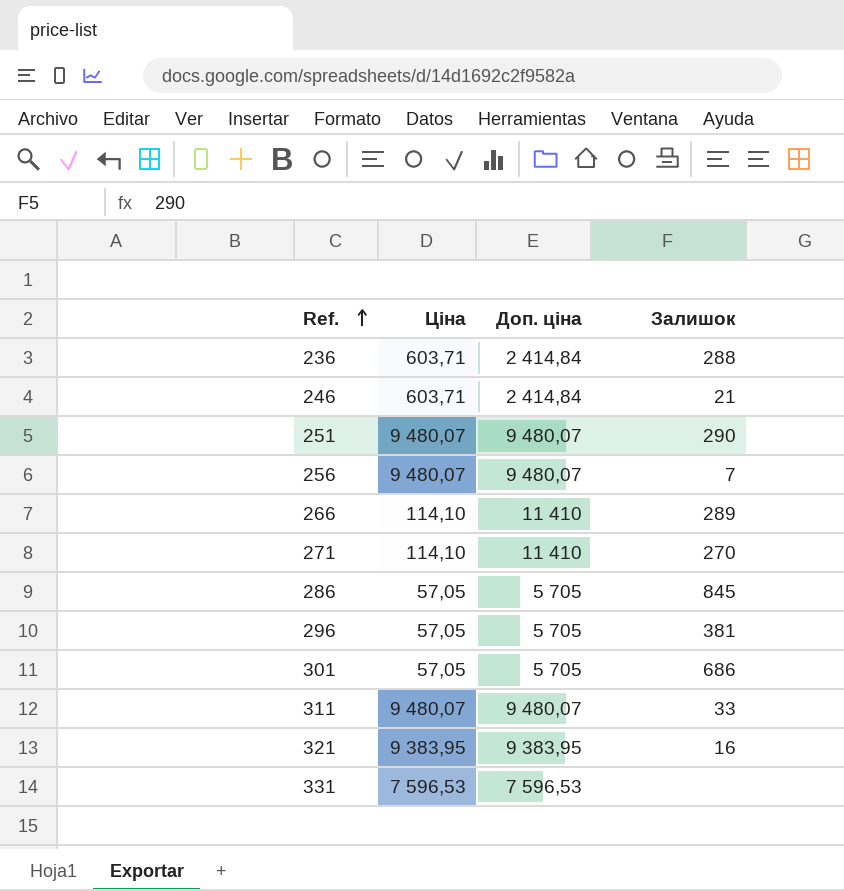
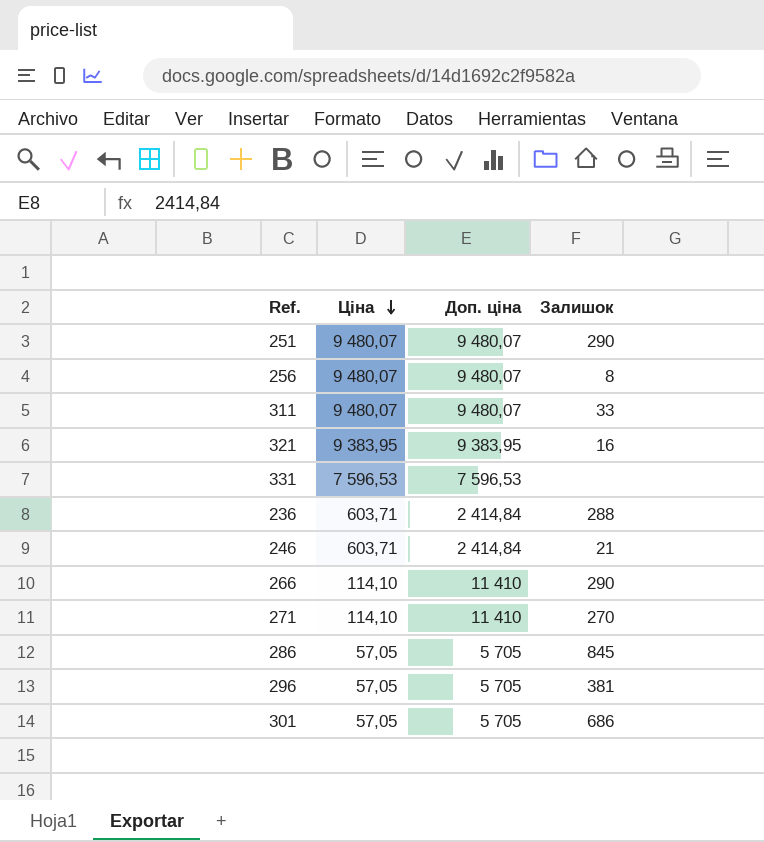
row order: Ref. ascending -> Ціна descending
256 | Залишок: 7 -> 8
266 | Залишок: 289 -> 290

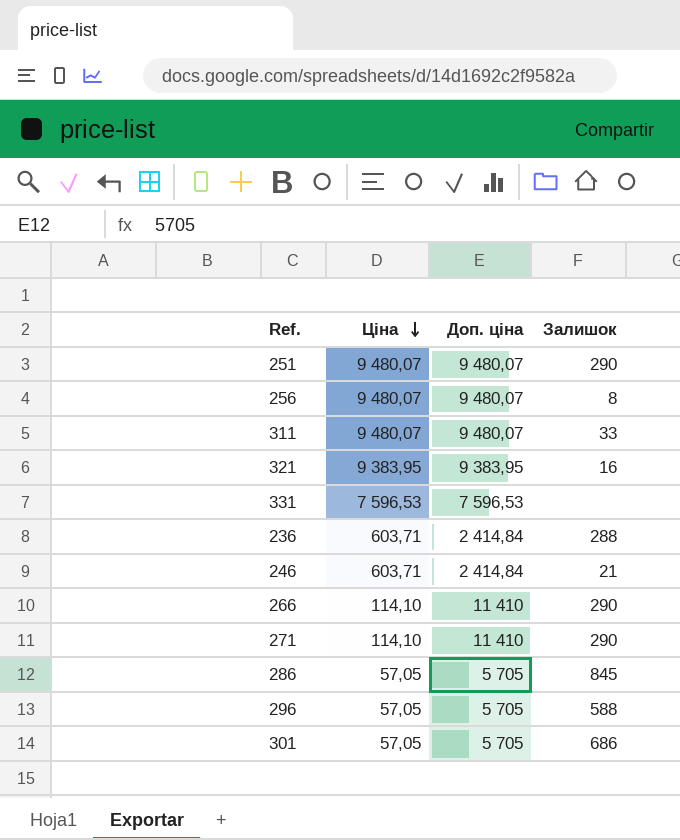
271 | Залишок: 270 -> 290
296 | Залишок: 381 -> 588

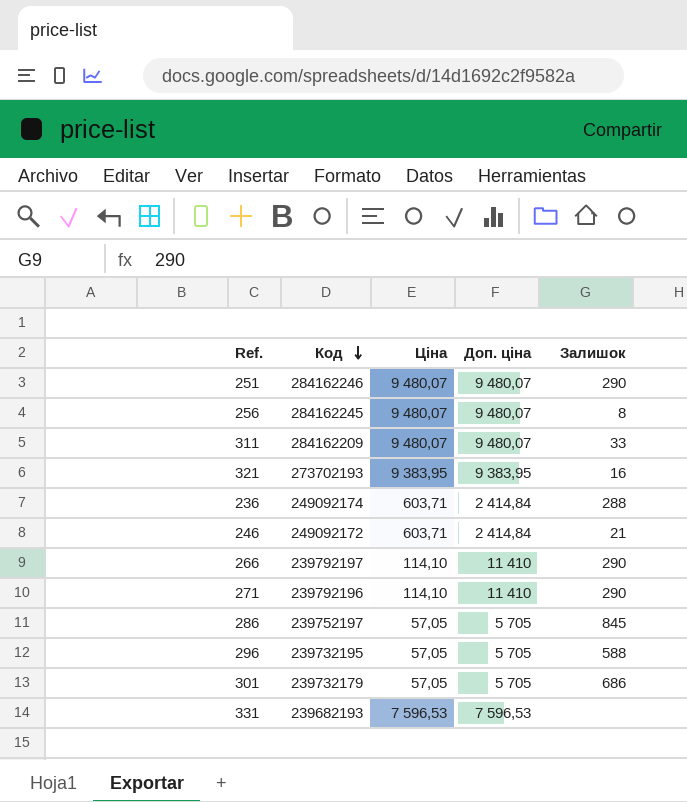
row order: Ціна descending -> Код descending
column Код | position: none -> 2

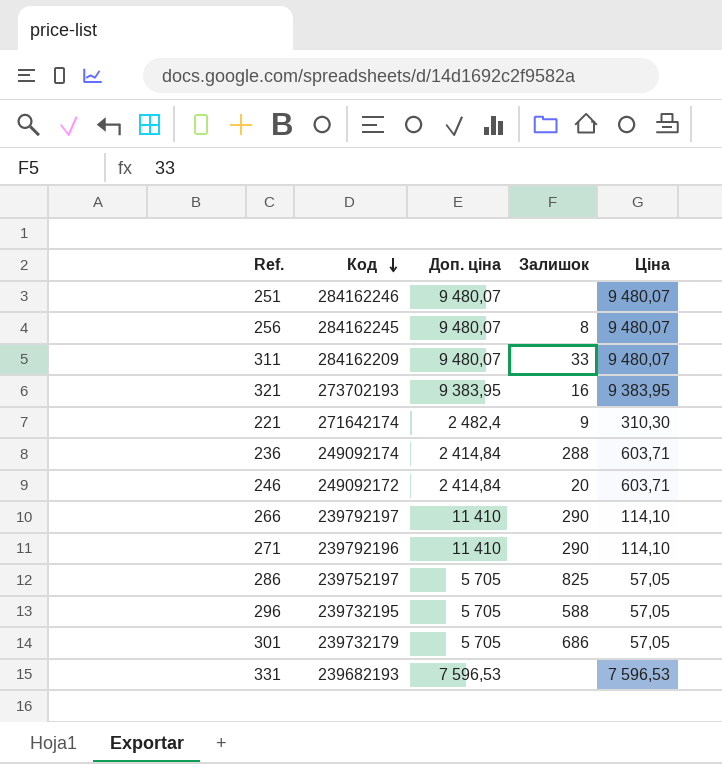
column Ціна | position: 3 -> 5
251 | Залишок: 290 -> none
row 221: none -> 271642174 | 2 482,4 | 9 | 310,30
246 | Залишок: 21 -> 20
286 | Залишок: 845 -> 825

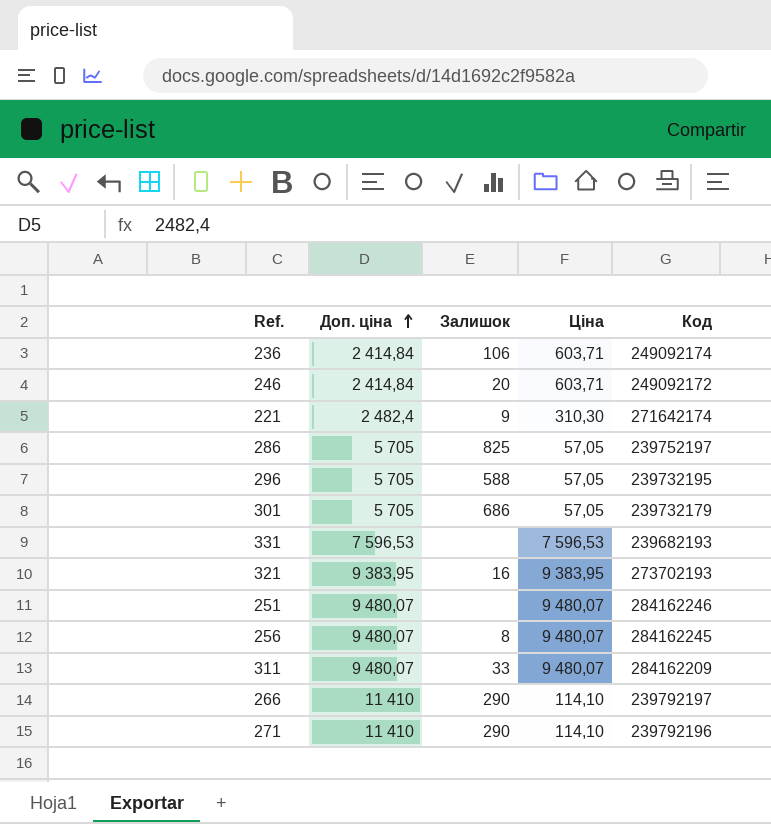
row order: Код descending -> Доп. ціна ascending
column Код | position: 2 -> 5
236 | Залишок: 288 -> 106

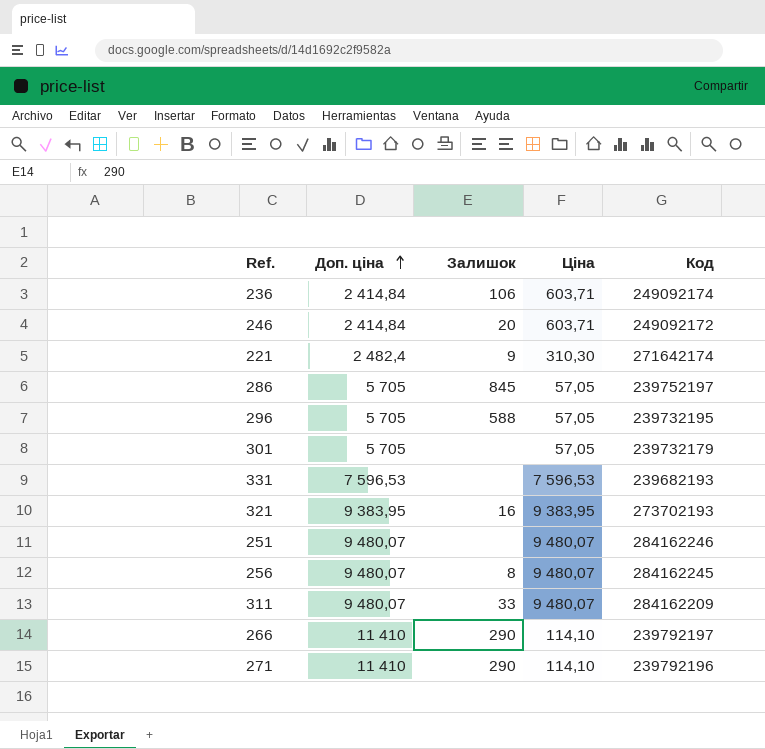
286 | Залишок: 825 -> 845
301 | Залишок: 686 -> none

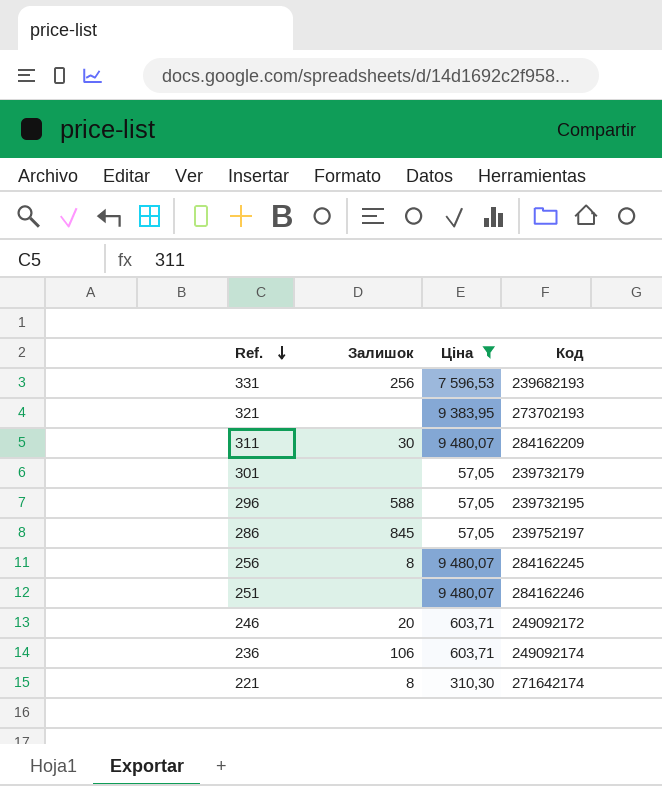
filter: none -> Ціна != 114,10
row order: Доп. ціна ascending -> Ref. descending
column Доп. ціна | position: 2 -> none
331 | Залишок: none -> 256
321 | Залишок: 16 -> none
311 | Залишок: 33 -> 30
221 | Залишок: 9 -> 8

